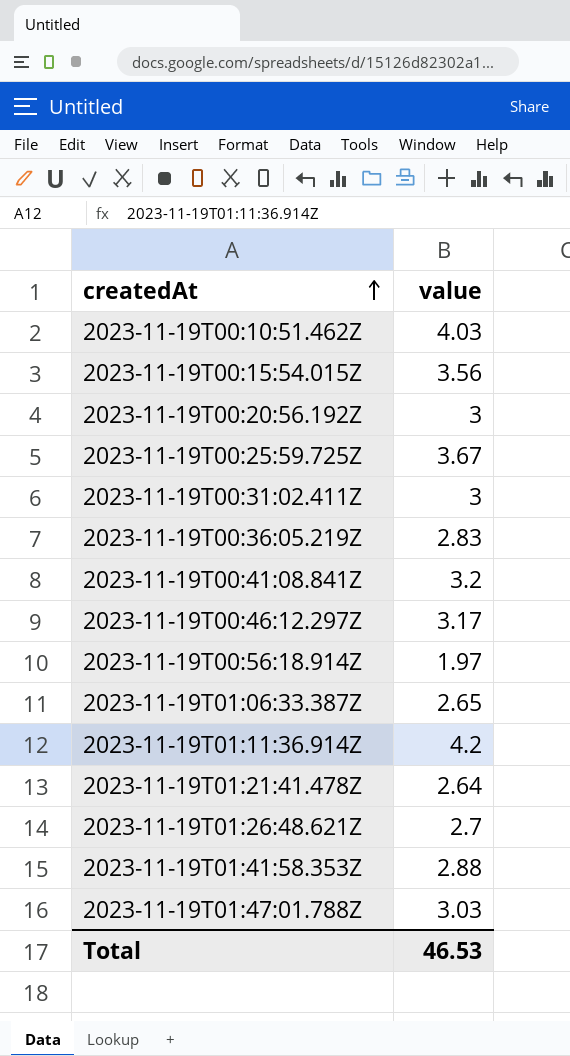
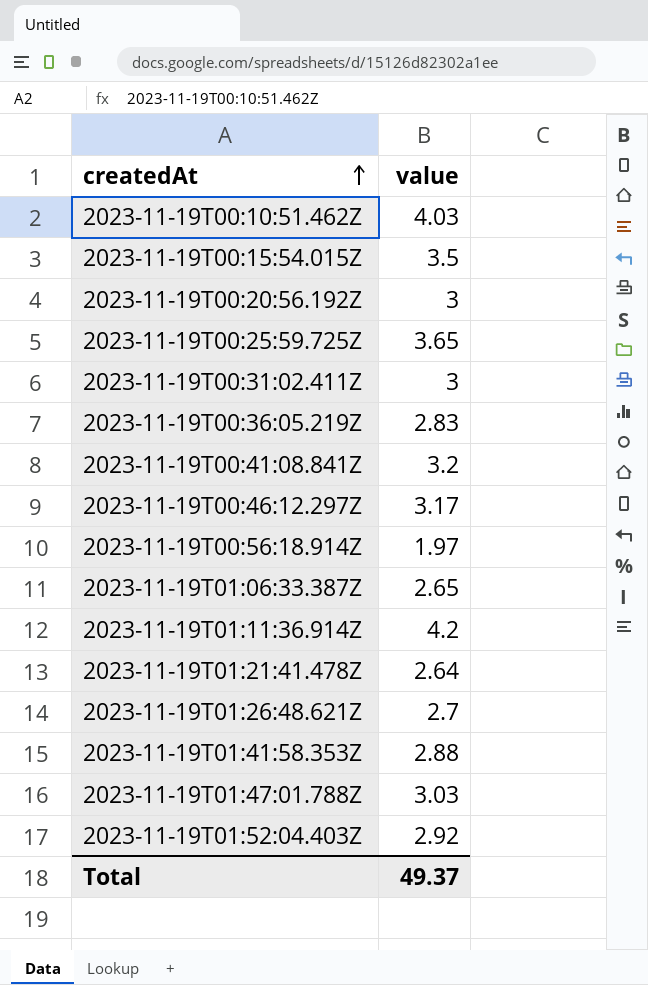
2023-11-19T00:15:54.015Z | value: 3.56 -> 3.5
2023-11-19T00:25:59.725Z | value: 3.67 -> 3.65
row 2023-11-19T01:52:04.403Z: none -> 2.92
Total | value: 46.53 -> 49.37

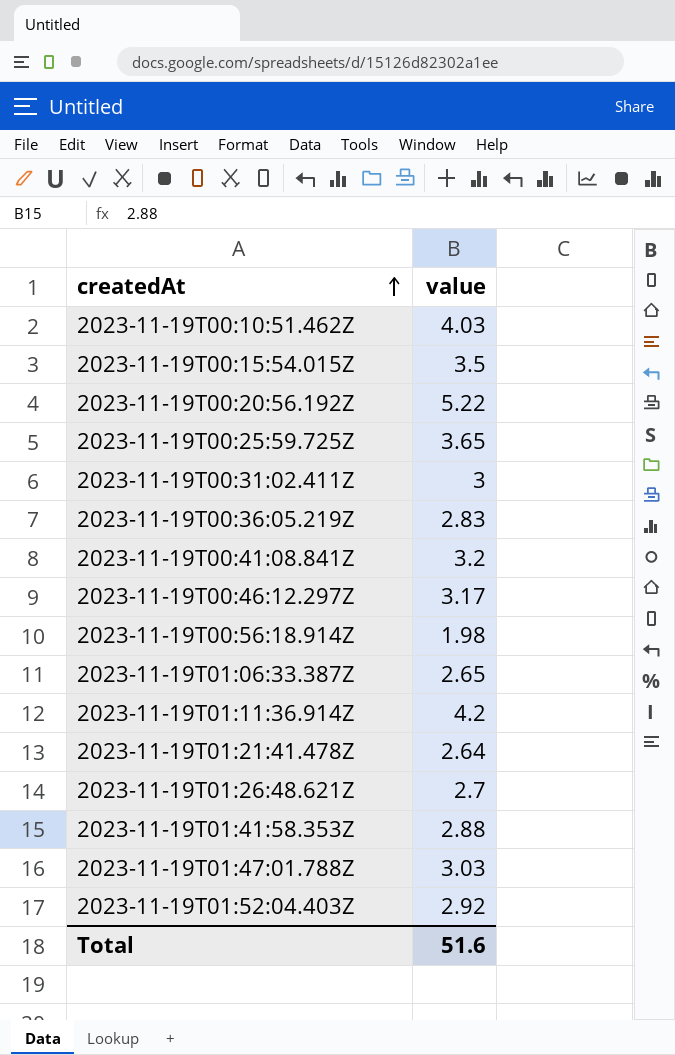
2023-11-19T00:20:56.192Z | value: 3 -> 5.22
2023-11-19T00:56:18.914Z | value: 1.97 -> 1.98
Total | value: 49.37 -> 51.6

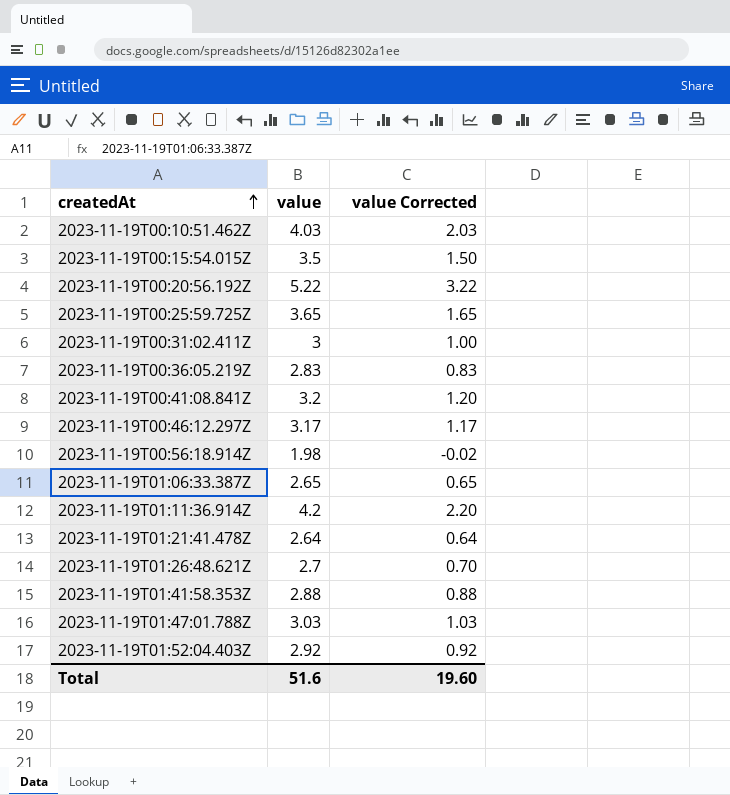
column value Corrected | formula: none -> [value] - 2

